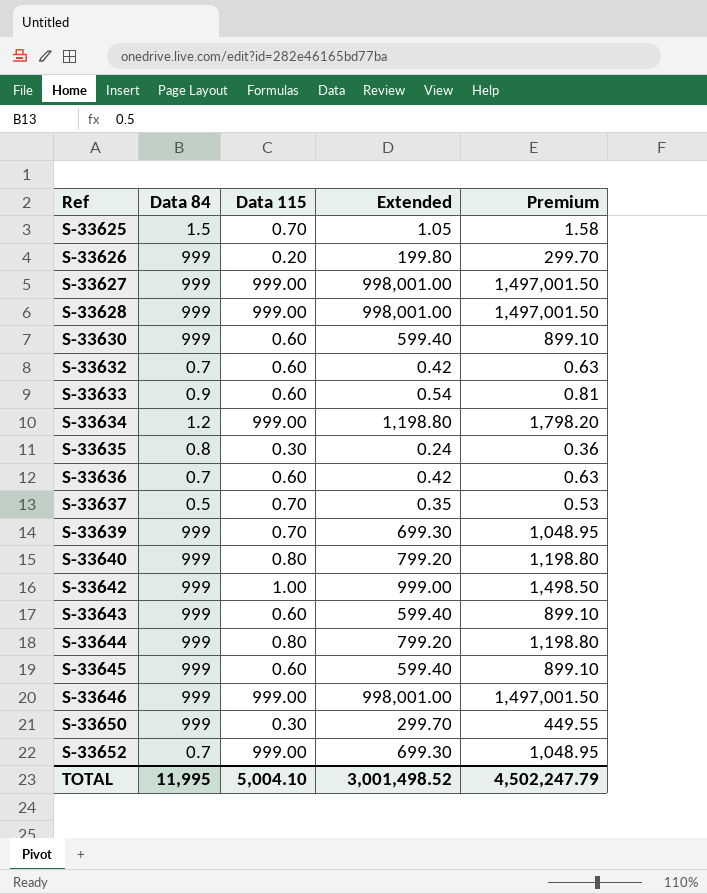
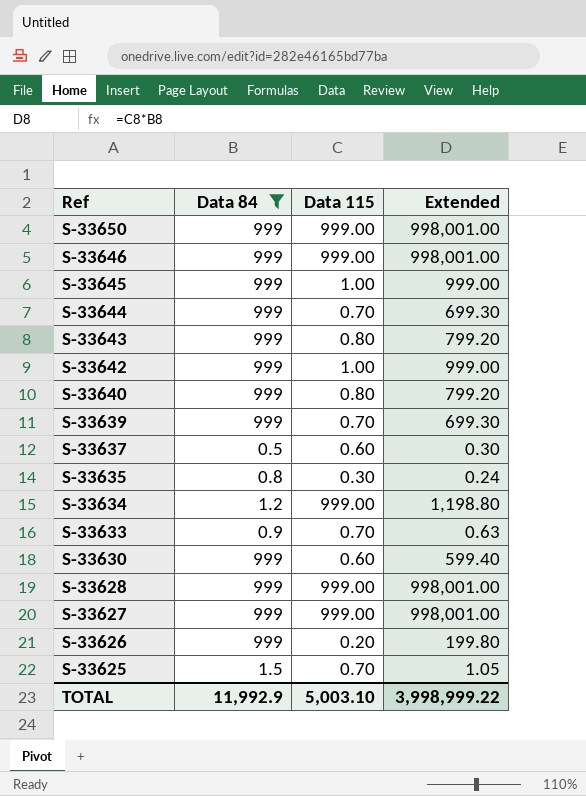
filter: none -> Data 84 != 0.7
row order: Ref ascending -> Ref descending
column Premium | formula: [Extended] * 1.5 -> none
S-33650 | Data 115: 0.30 -> 999.00
S-33650 | Extended: 299.70 -> 998,001.00
S-33645 | Data 115: 0.60 -> 1.00
S-33645 | Extended: 599.40 -> 999.00
S-33644 | Data 115: 0.80 -> 0.70
S-33644 | Extended: 799.20 -> 699.30
S-33643 | Data 115: 0.60 -> 0.80
S-33643 | Extended: 599.40 -> 799.20
S-33637 | Data 115: 0.70 -> 0.60
S-33637 | Extended: 0.35 -> 0.30
S-33633 | Data 115: 0.60 -> 0.70
S-33633 | Extended: 0.54 -> 0.63
TOTAL | Data 84: 11,995 -> 11,992.9
TOTAL | Data 115: 5,004.10 -> 5,003.10
TOTAL | Extended: 3,001,498.52 -> 3,998,999.22

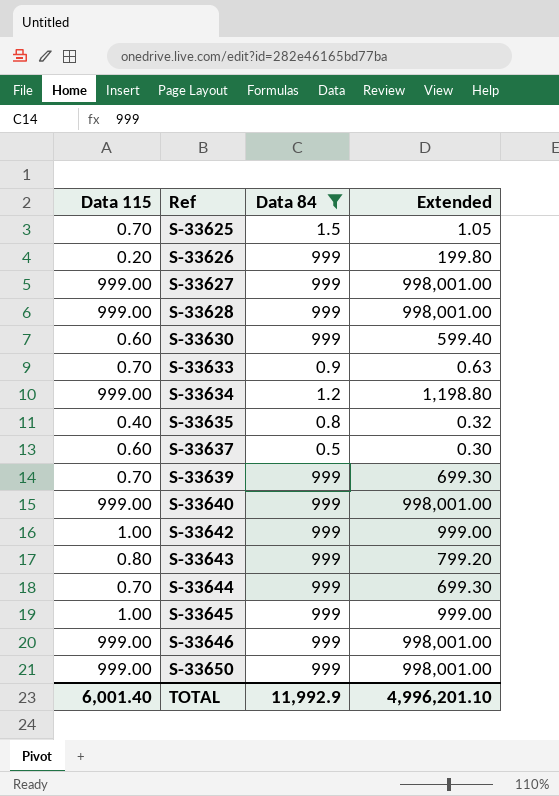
row order: Ref descending -> Ref ascending
column Data 115 | position: 3 -> 1
S-33635 | Data 115: 0.30 -> 0.40
S-33635 | Extended: 0.24 -> 0.32
S-33640 | Data 115: 0.80 -> 999.00
S-33640 | Extended: 799.20 -> 998,001.00
TOTAL | Data 115: 5,003.10 -> 6,001.40
TOTAL | Extended: 3,998,999.22 -> 4,996,201.10

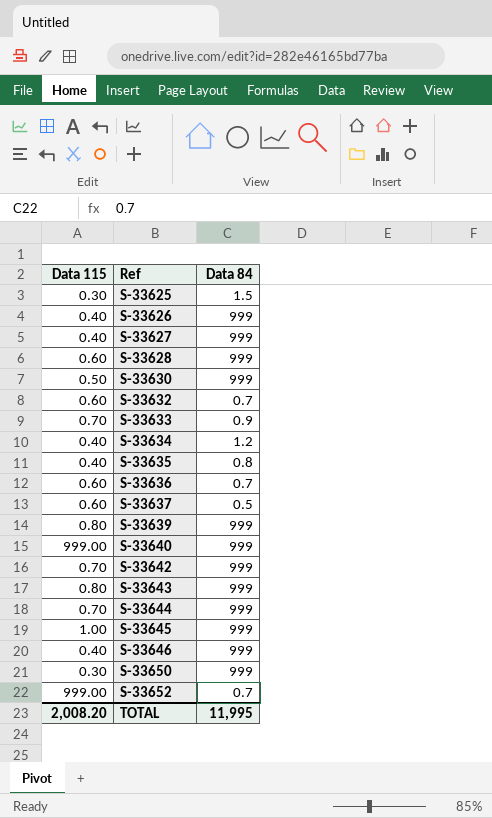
filter: Data 84 != 0.7 -> none
column Extended | formula: [Data 115] * [Data 84] -> none
S-33625 | Data 115: 0.70 -> 0.30
S-33626 | Data 115: 0.20 -> 0.40
S-33627 | Data 115: 999.00 -> 0.40
S-33628 | Data 115: 999.00 -> 0.60
S-33630 | Data 115: 0.60 -> 0.50
S-33634 | Data 115: 999.00 -> 0.40
S-33639 | Data 115: 0.70 -> 0.80
S-33642 | Data 115: 1.00 -> 0.70
S-33646 | Data 115: 999.00 -> 0.40
S-33650 | Data 115: 999.00 -> 0.30
TOTAL | Data 115: 6,001.40 -> 2,008.20
TOTAL | Data 84: 11,992.9 -> 11,995

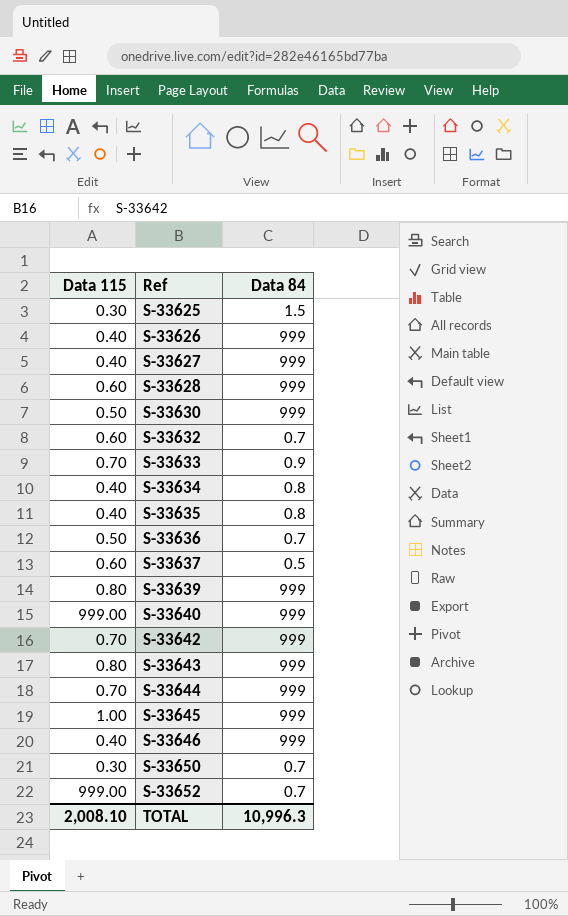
S-33634 | Data 84: 1.2 -> 0.8
S-33636 | Data 115: 0.60 -> 0.50
S-33650 | Data 84: 999 -> 0.7
TOTAL | Data 115: 2,008.20 -> 2,008.10
TOTAL | Data 84: 11,995 -> 10,996.3

